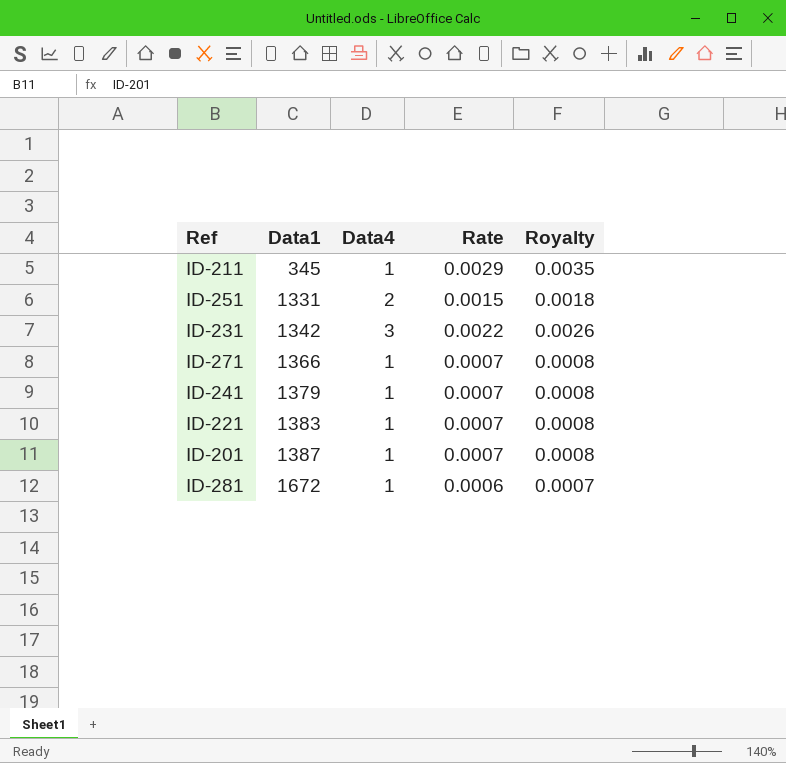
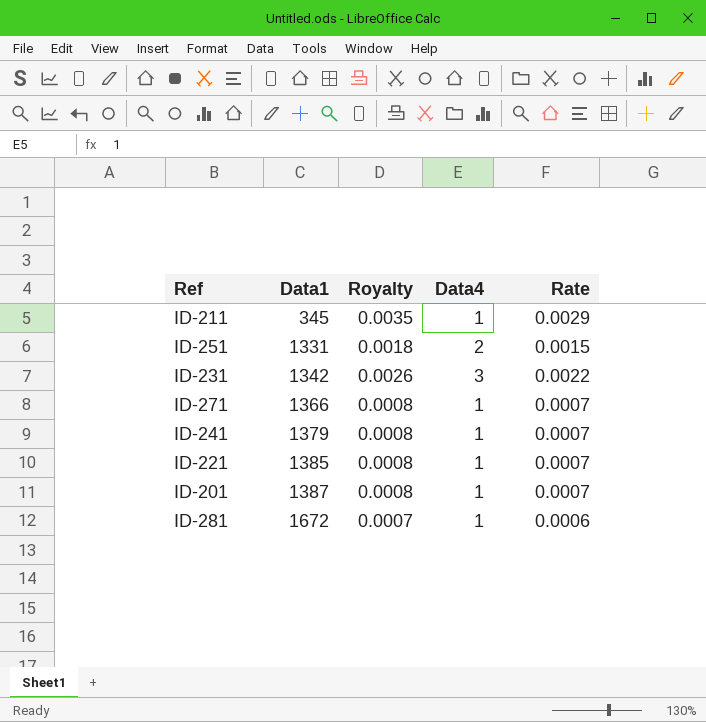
column Royalty | position: 5 -> 3
ID-221 | Data1: 1383 -> 1385

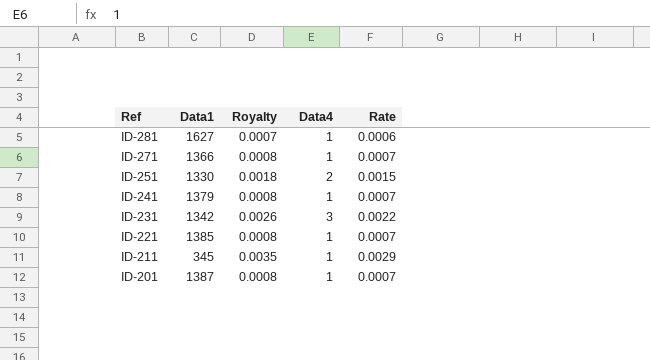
row order: Data1 ascending -> Ref descending
ID-281 | Data1: 1672 -> 1627
ID-251 | Data1: 1331 -> 1330

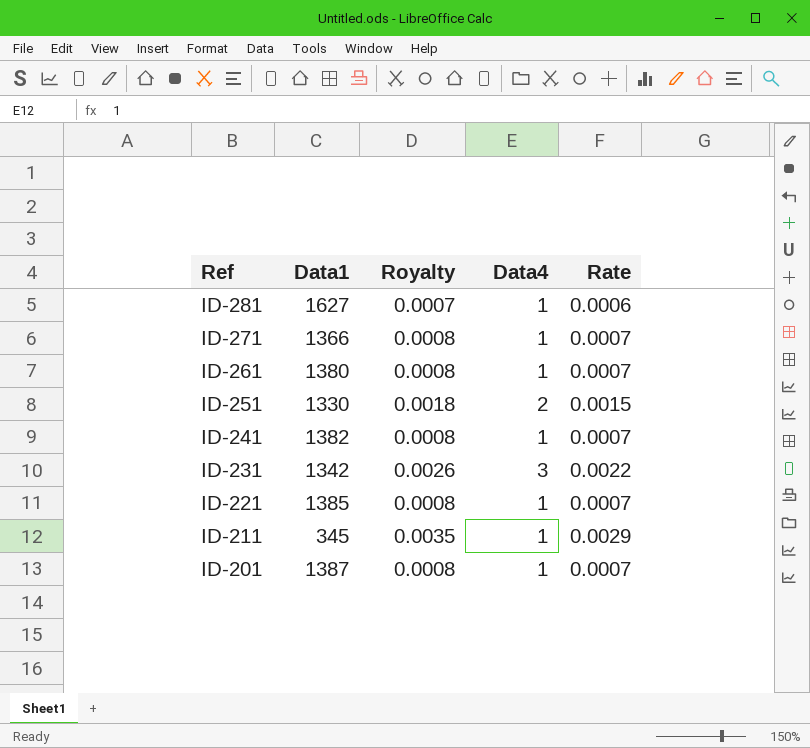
row ID-261: none -> 1380 | 0.0008 | 1 | 0.0007
ID-241 | Data1: 1379 -> 1382

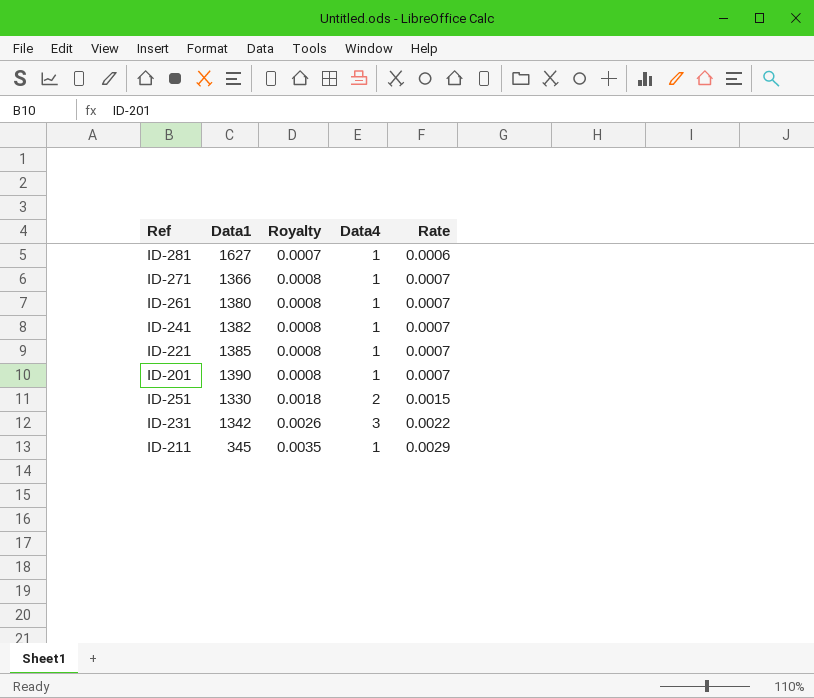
row order: Ref descending -> Royalty ascending
ID-201 | Data1: 1387 -> 1390

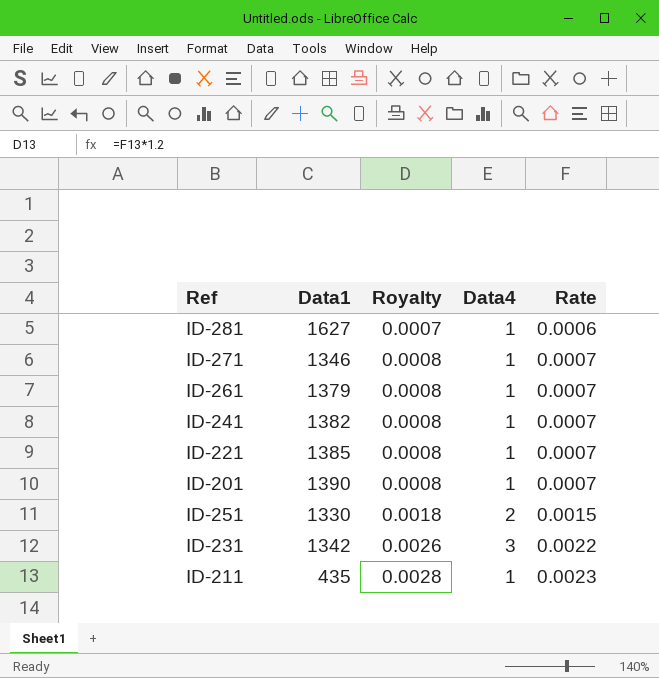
ID-271 | Data1: 1366 -> 1346
ID-261 | Data1: 1380 -> 1379
ID-211 | Data1: 345 -> 435
ID-211 | Royalty: 0.0035 -> 0.0028
ID-211 | Rate: 0.0029 -> 0.0023

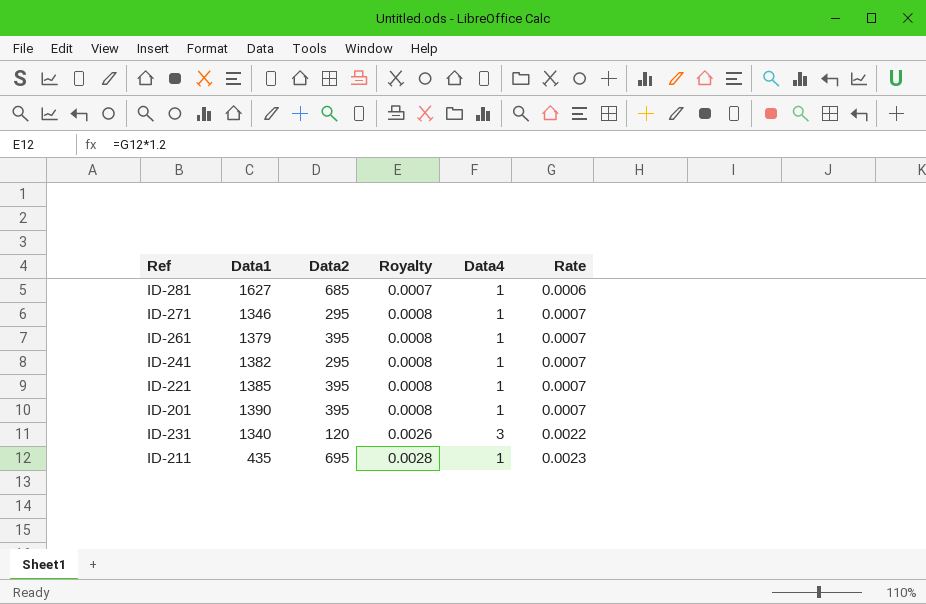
column Data2 | position: none -> 3
row ID-251: 1330 | 0.0018 | 2 | 0.0015 -> none
ID-231 | Data1: 1342 -> 1340

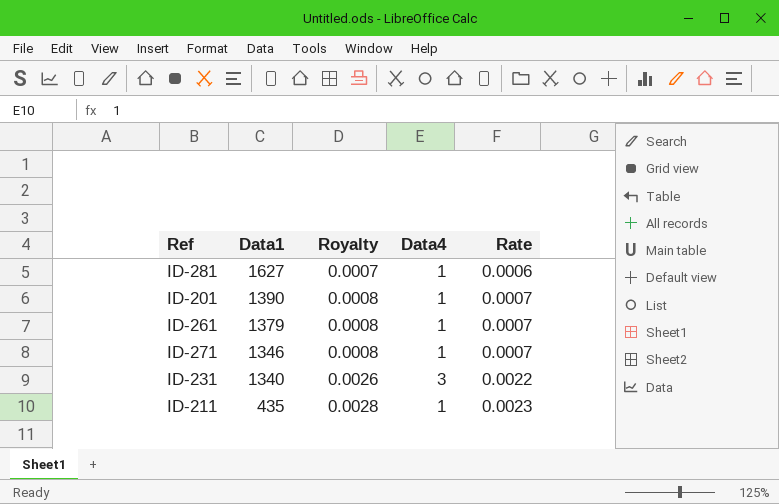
row order: Royalty ascending -> Data1 descending
column Data2 | position: 3 -> none
row ID-241: 1382 | 295 | 0.0008 | 1 | 0.0007 -> none
row ID-221: 1385 | 395 | 0.0008 | 1 | 0.0007 -> none

